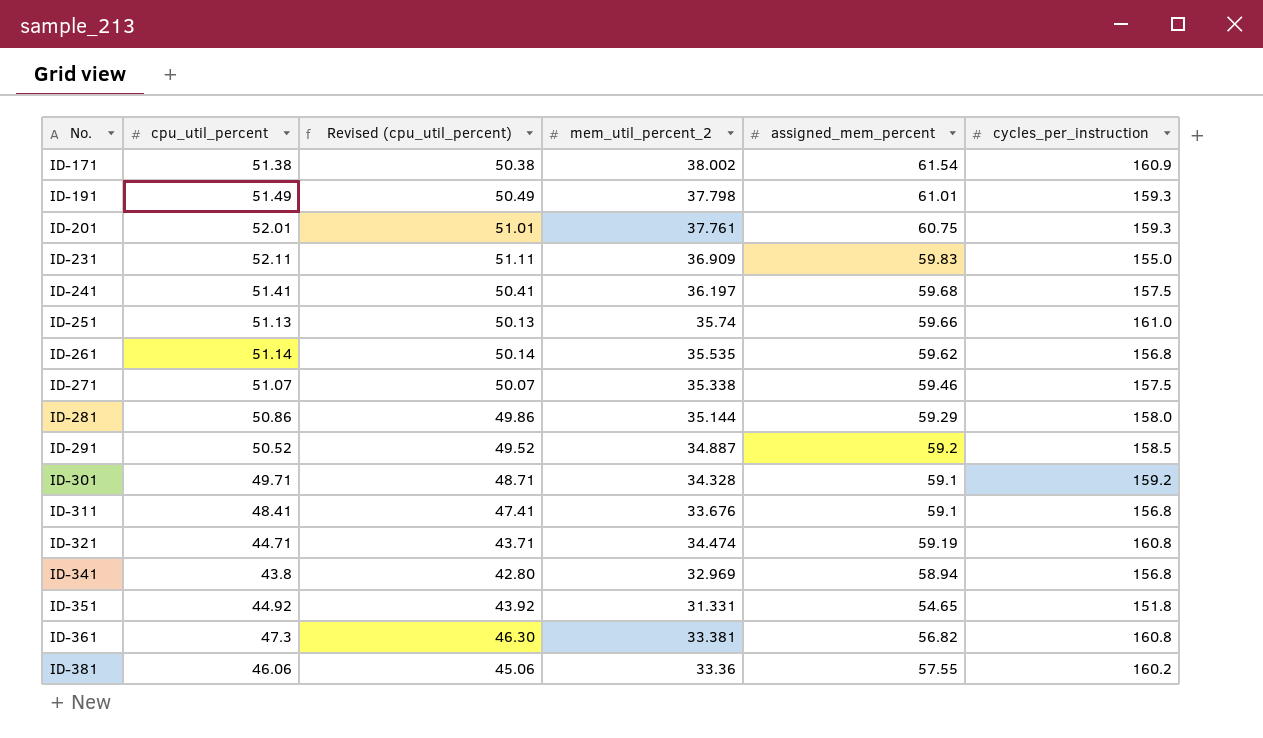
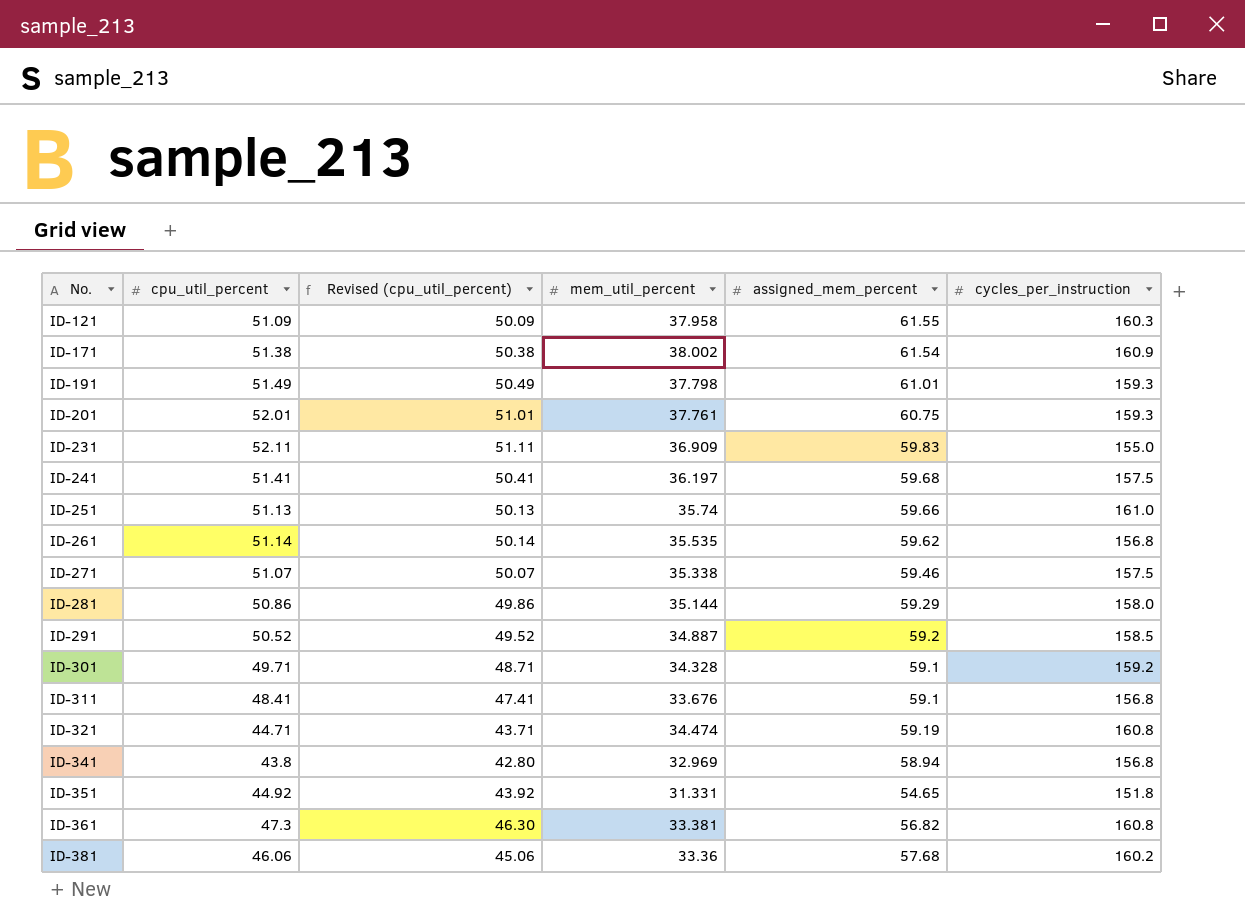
column name: mem_util_percent_2 -> mem_util_percent
row ID-121: none -> 51.09 | 50.09 | 37.958 | 61.55 | 160.3
ID-381 | assigned_mem_percent: 57.55 -> 57.68

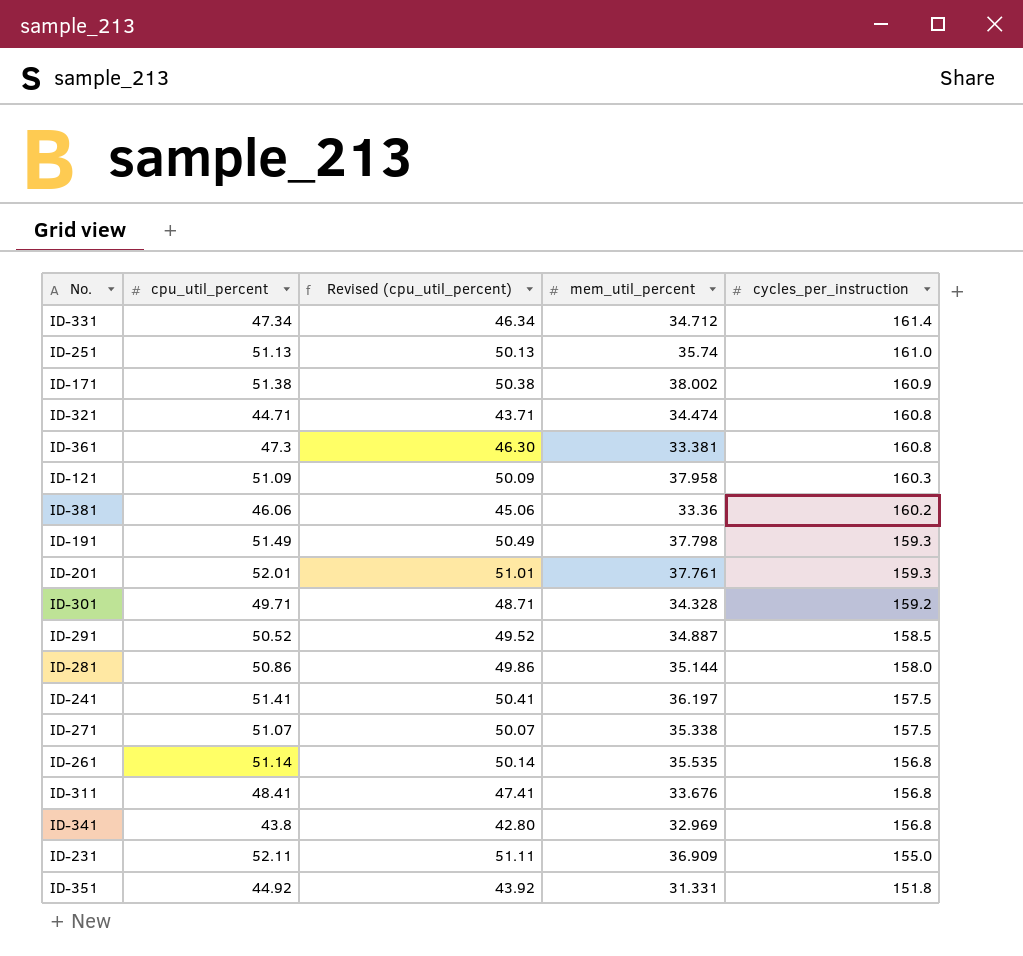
row order: No. ascending -> cycles_per_instruction descending
column assigned_mem_percent | position: 5 -> none
row ID-331: none -> 47.34 | 46.34 | 34.712 | 161.4

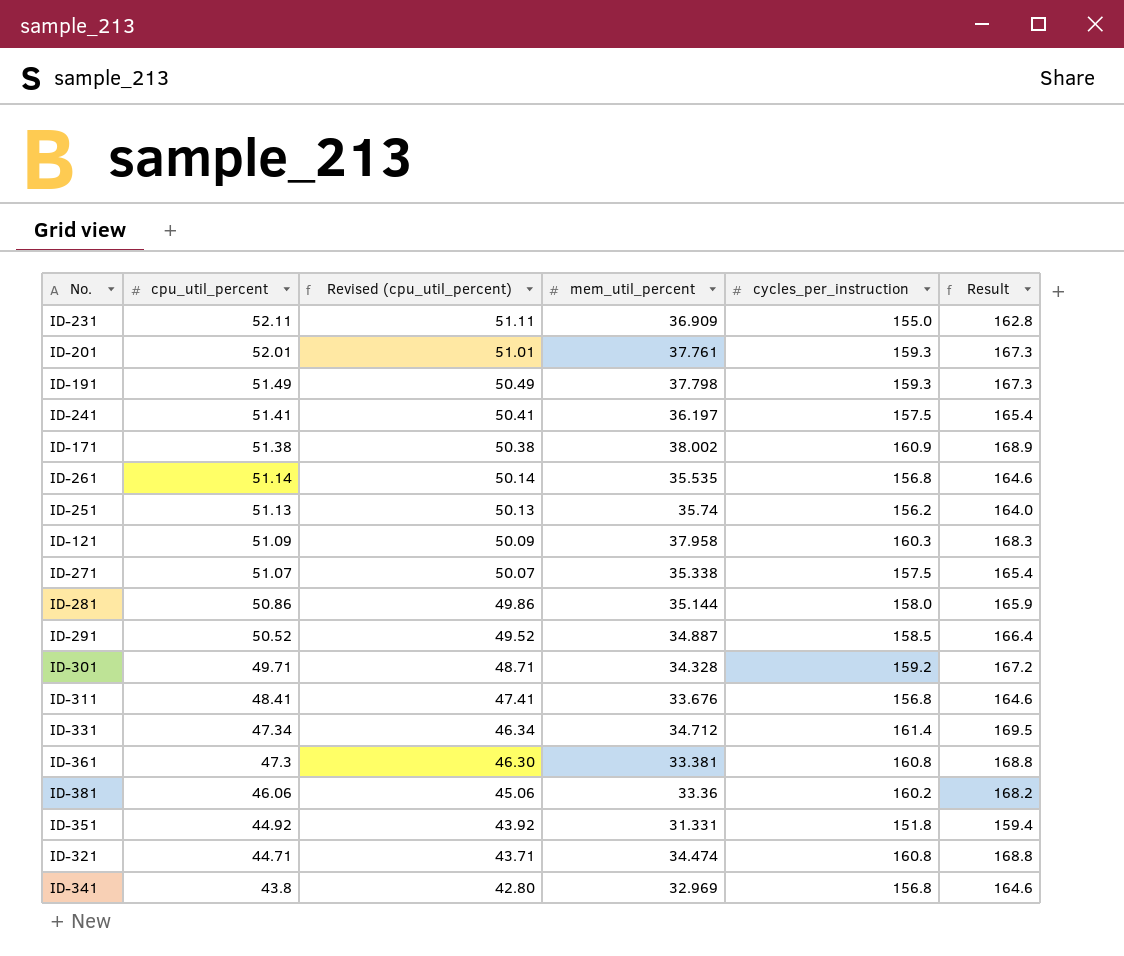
row order: cycles_per_instruction descending -> cpu_util_percent descending
column Result | formula: none -> [cycles_per_instruction] * 1.05
ID-251 | cycles_per_instruction: 161.0 -> 156.2

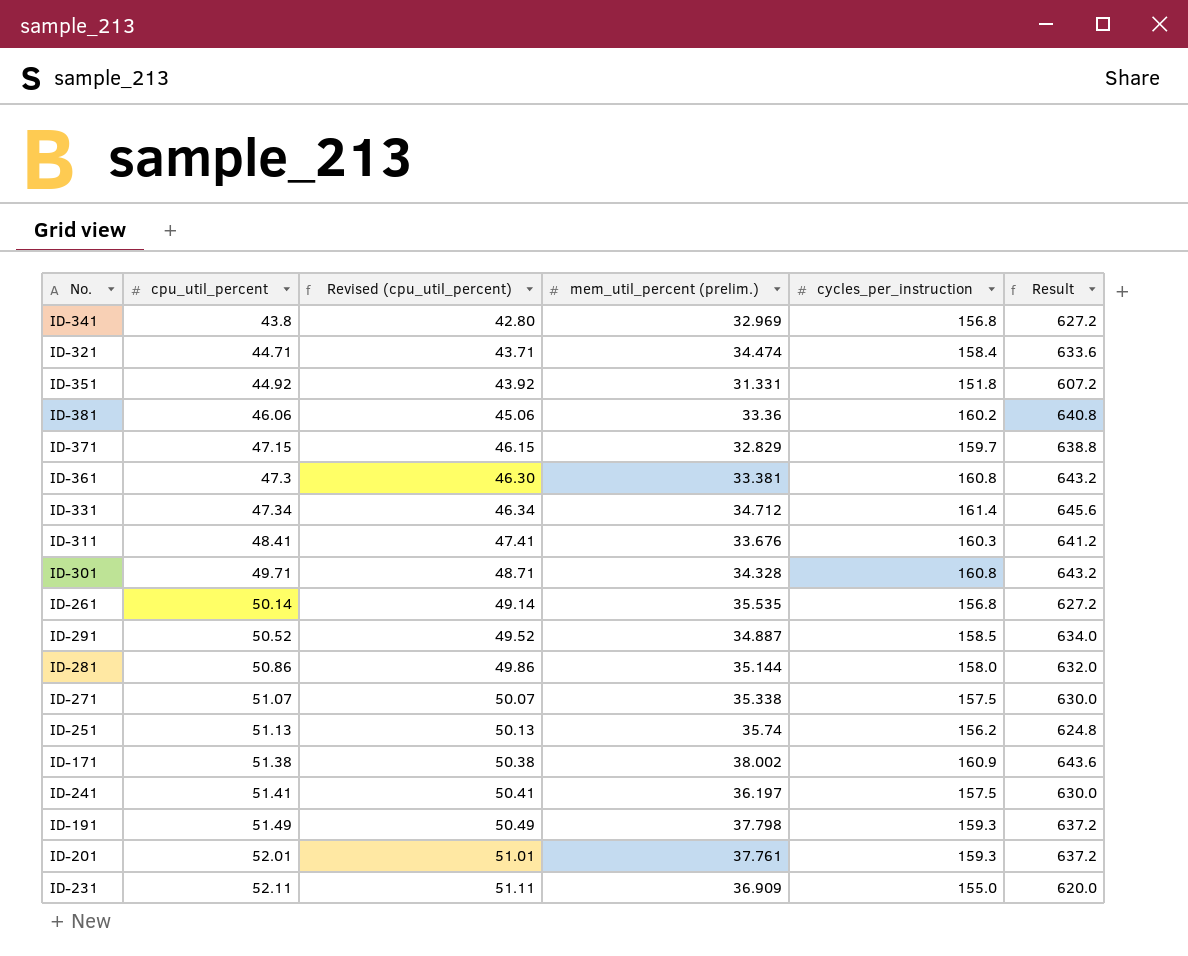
row order: cpu_util_percent descending -> cpu_util_percent ascending
column name: mem_util_percent -> mem_util_percent (prelim.)
column Result | formula: [cycles_per_instruction] * 1.05 -> [cycles_per_instruction] * 4
row ID-121: 51.09 | 50.09 | 37.958 | 160.3 | 168.3 -> none
ID-321 | cycles_per_instruction: 160.8 -> 158.4
row ID-371: none -> 47.15 | 46.15 | 32.829 | 159.7 | 638.8
ID-311 | cycles_per_instruction: 156.8 -> 160.3
ID-301 | cycles_per_instruction: 159.2 -> 160.8
ID-261 | cpu_util_percent: 51.14 -> 50.14
ID-261 | Revised (cpu_util_percent): 50.14 -> 49.14

